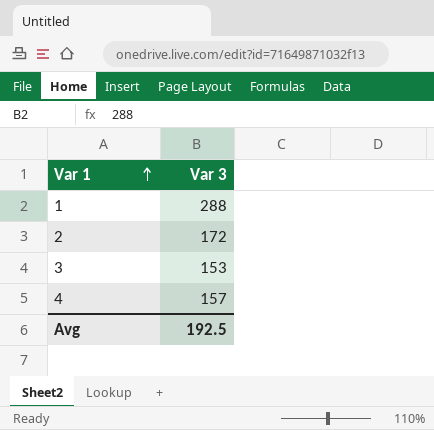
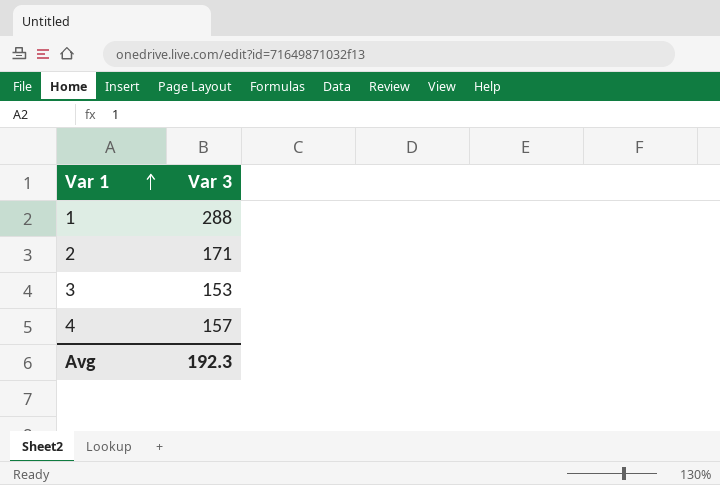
2 | Var 3: 172 -> 171
Avg | Var 3: 192.5 -> 192.3

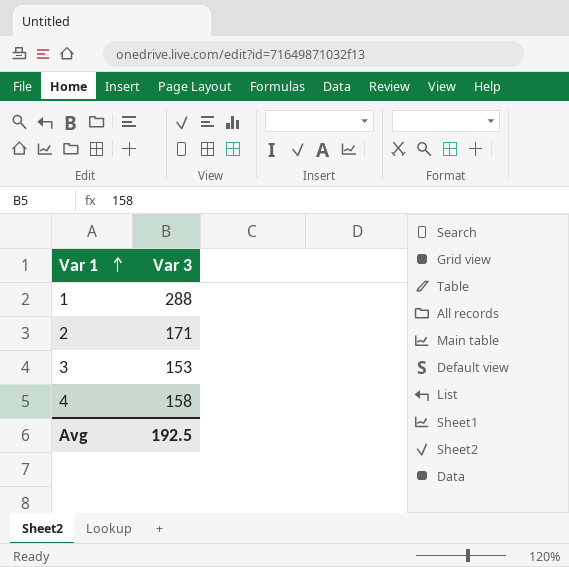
4 | Var 3: 157 -> 158
Avg | Var 3: 192.3 -> 192.5

